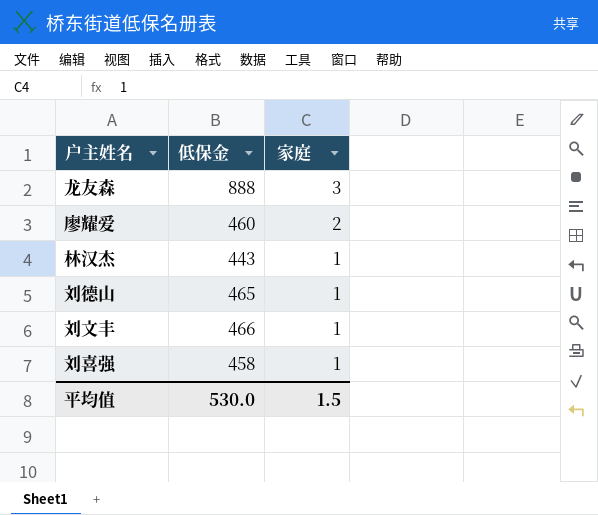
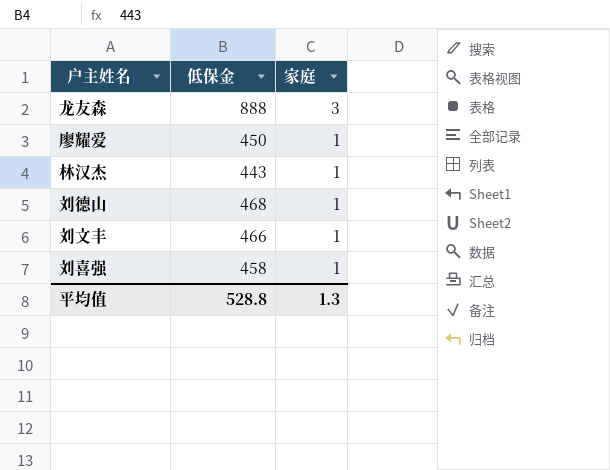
廖耀爱 | 低保金: 460 -> 450
廖耀爱 | 家庭: 2 -> 1
刘德山 | 低保金: 465 -> 468
平均值 | 低保金: 530.0 -> 528.8
平均值 | 家庭: 1.5 -> 1.3

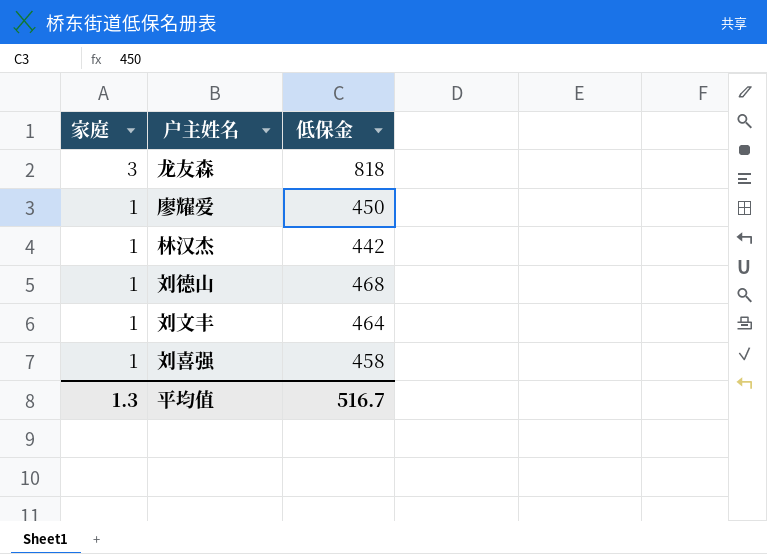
column 家庭 | position: 3 -> 1
龙友森 | 低保金: 888 -> 818
林汉杰 | 低保金: 443 -> 442
刘文丰 | 低保金: 466 -> 464
平均值 | 低保金: 528.8 -> 516.7

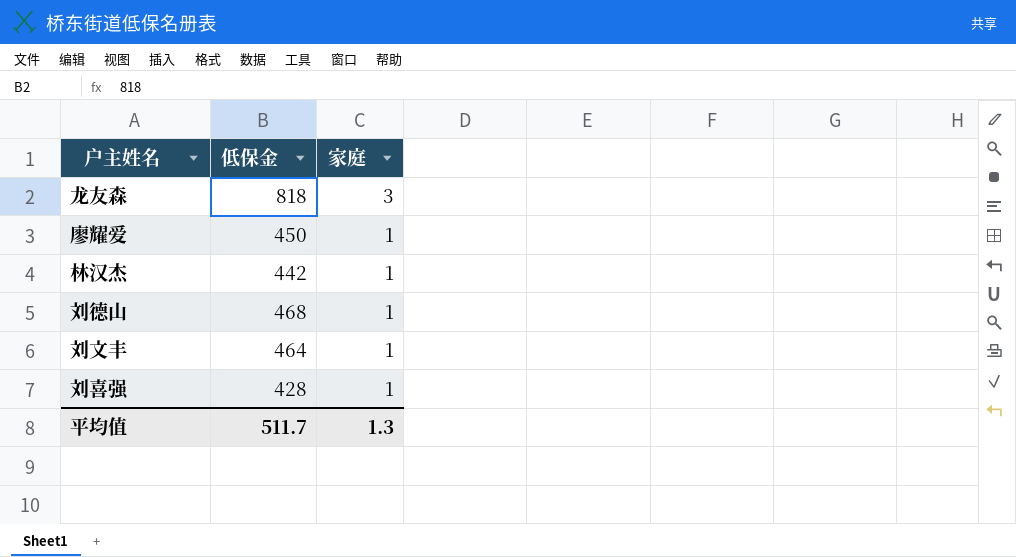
column 家庭 | position: 1 -> 3
刘喜强 | 低保金: 458 -> 428
平均值 | 低保金: 516.7 -> 511.7

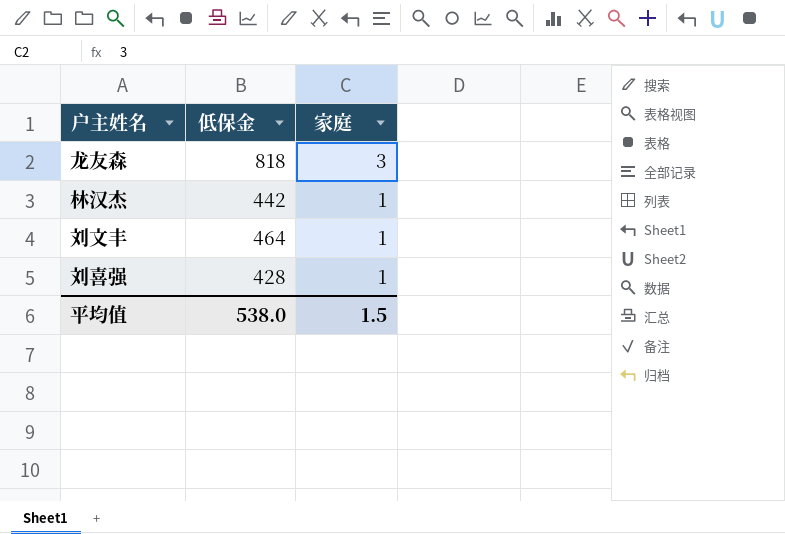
row 廖耀爱: 450 | 1 -> none
row 刘德山: 468 | 1 -> none
平均值 | 低保金: 511.7 -> 538.0
平均值 | 家庭: 1.3 -> 1.5

